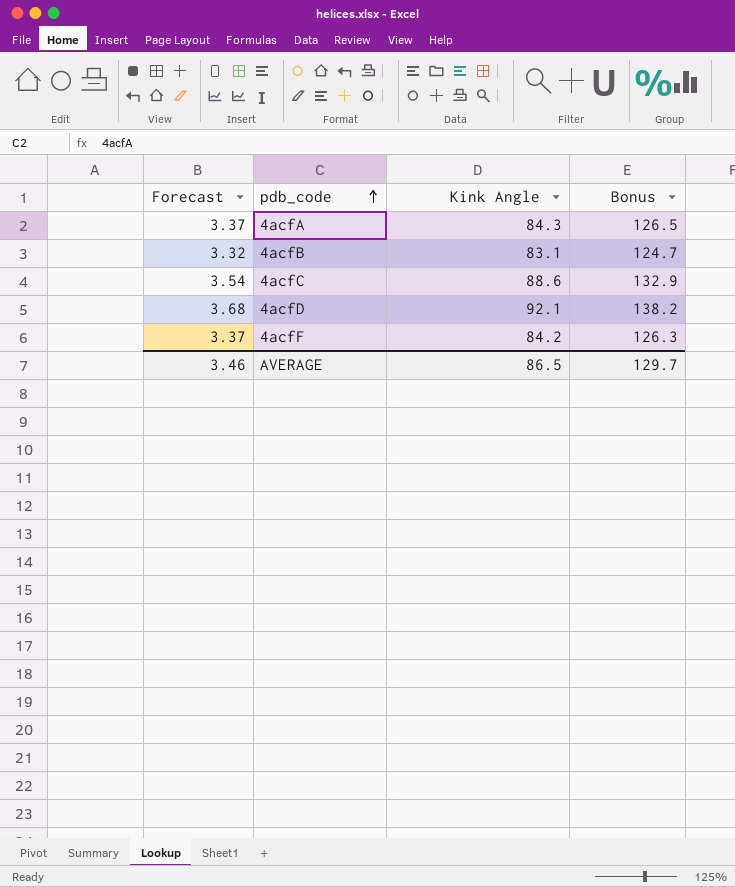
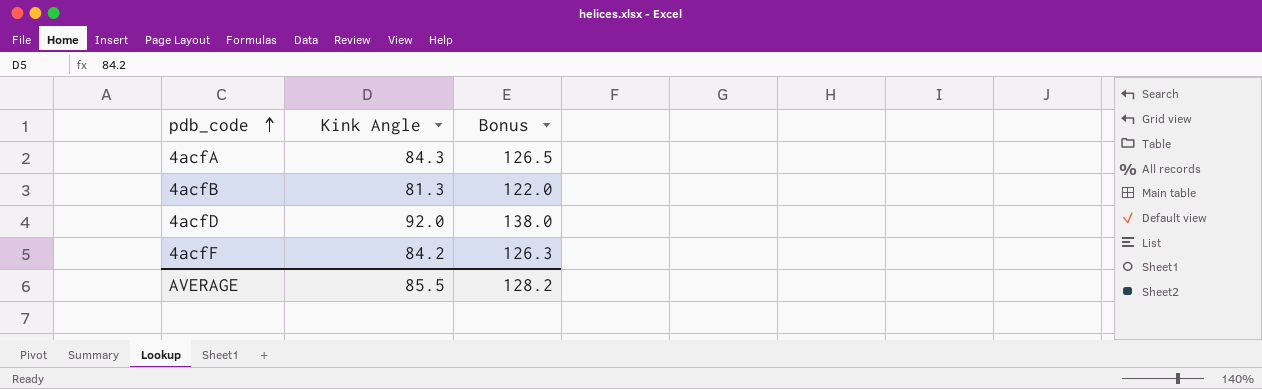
column Forecast | formula: [Kink Angle] * 0.04 -> none
row 4acfC: 3.54 | 88.6 | 132.9 -> none
4acfB | Kink Angle: 83.1 -> 81.3
4acfB | Bonus: 124.7 -> 122.0
4acfD | Kink Angle: 92.1 -> 92.0
4acfD | Bonus: 138.2 -> 138.0
AVERAGE | Kink Angle: 86.5 -> 85.5
AVERAGE | Bonus: 129.7 -> 128.2

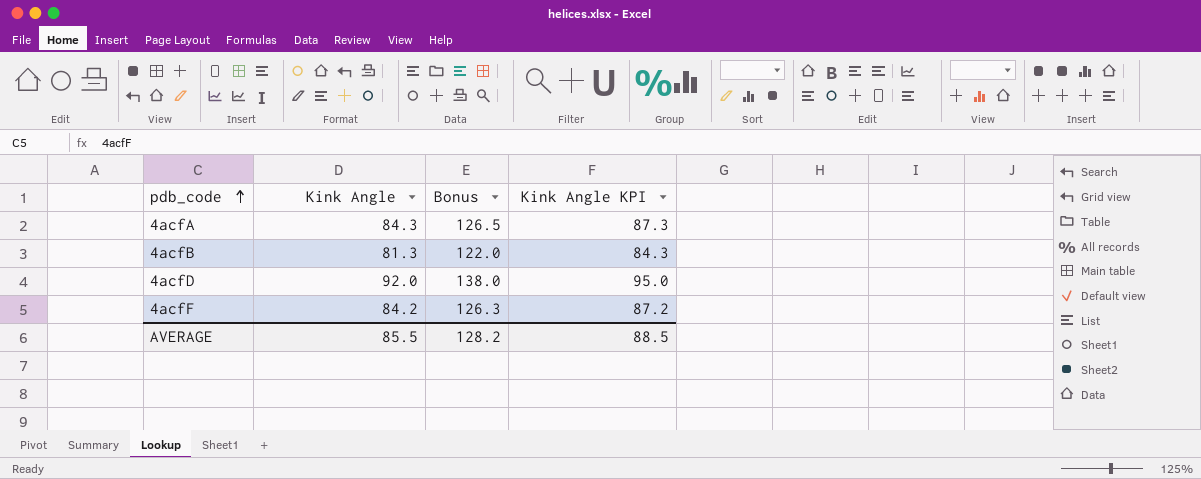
column Kink Angle KPI | formula: none -> [Kink Angle] + 3

